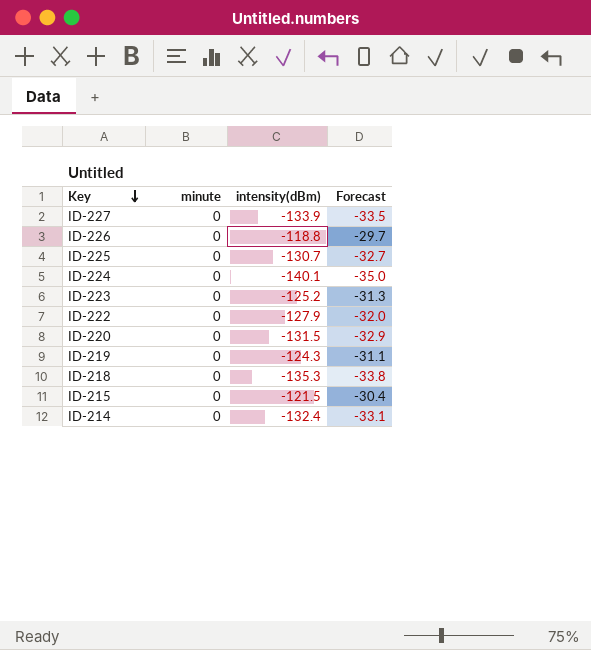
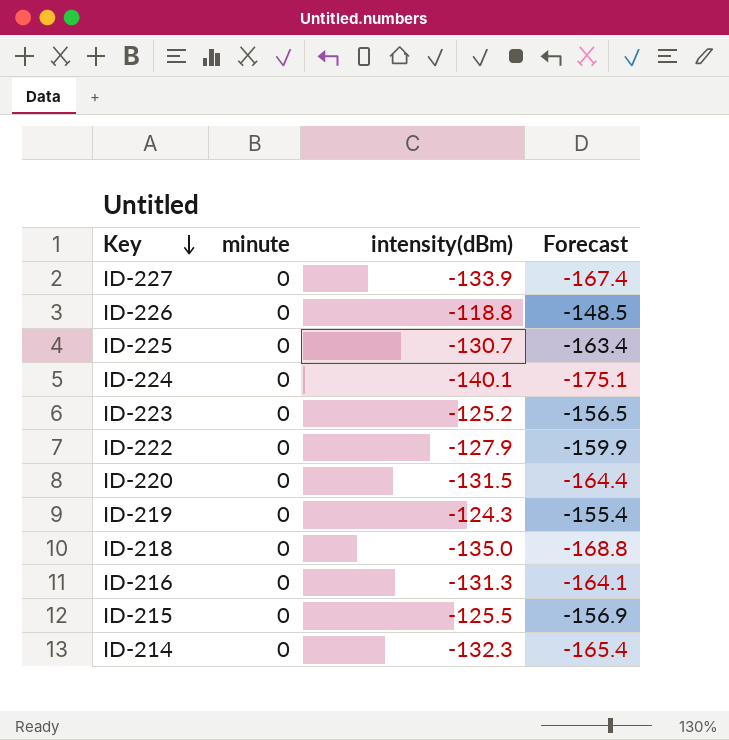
column Forecast | formula: [intensity(dBm)] * 0.25 -> [intensity(dBm)] * 1.25
ID-218 | intensity(dBm): -135.3 -> -135.0
row ID-216: none -> 0 | -131.3 | -164.1
ID-215 | intensity(dBm): -121.5 -> -125.5
ID-214 | intensity(dBm): -132.4 -> -132.3

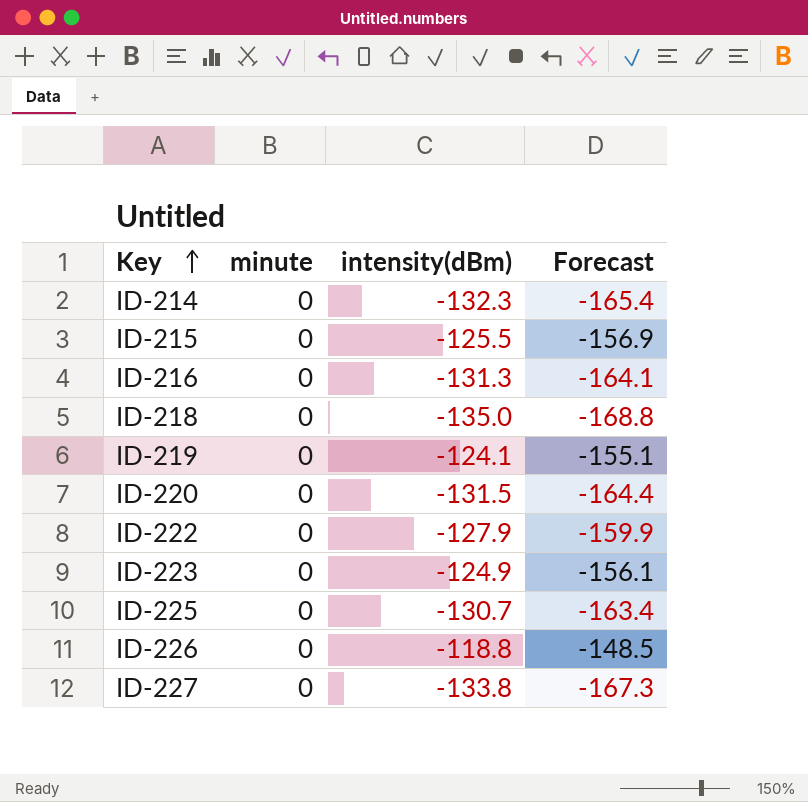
row order: Key descending -> Key ascending
row ID-224: 0 | -140.1 | -175.1 -> none
ID-219 | intensity(dBm): -124.3 -> -124.1
ID-219 | Forecast: -155.4 -> -155.1
ID-223 | intensity(dBm): -125.2 -> -124.9
ID-223 | Forecast: -156.5 -> -156.1
ID-227 | intensity(dBm): -133.9 -> -133.8
ID-227 | Forecast: -167.4 -> -167.3

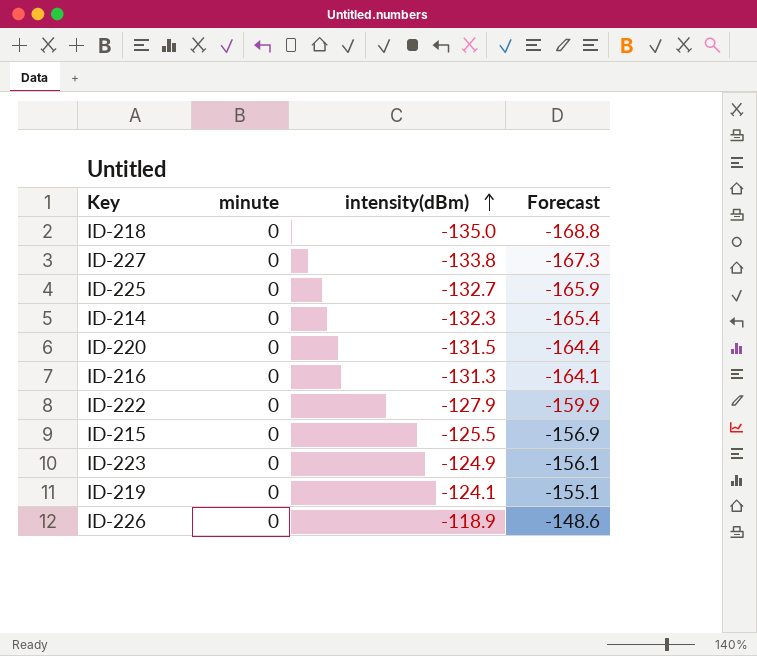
row order: Key ascending -> intensity(dBm) ascending
ID-225 | intensity(dBm): -130.7 -> -132.7
ID-225 | Forecast: -163.4 -> -165.9
ID-226 | intensity(dBm): -118.8 -> -118.9
ID-226 | Forecast: -148.5 -> -148.6

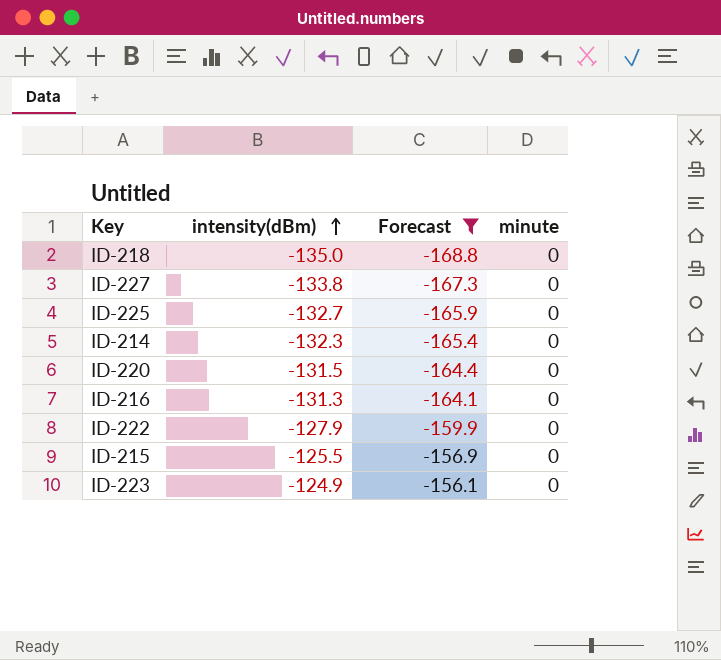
filter: none -> Forecast <= -156.1
column minute | position: 2 -> 4

